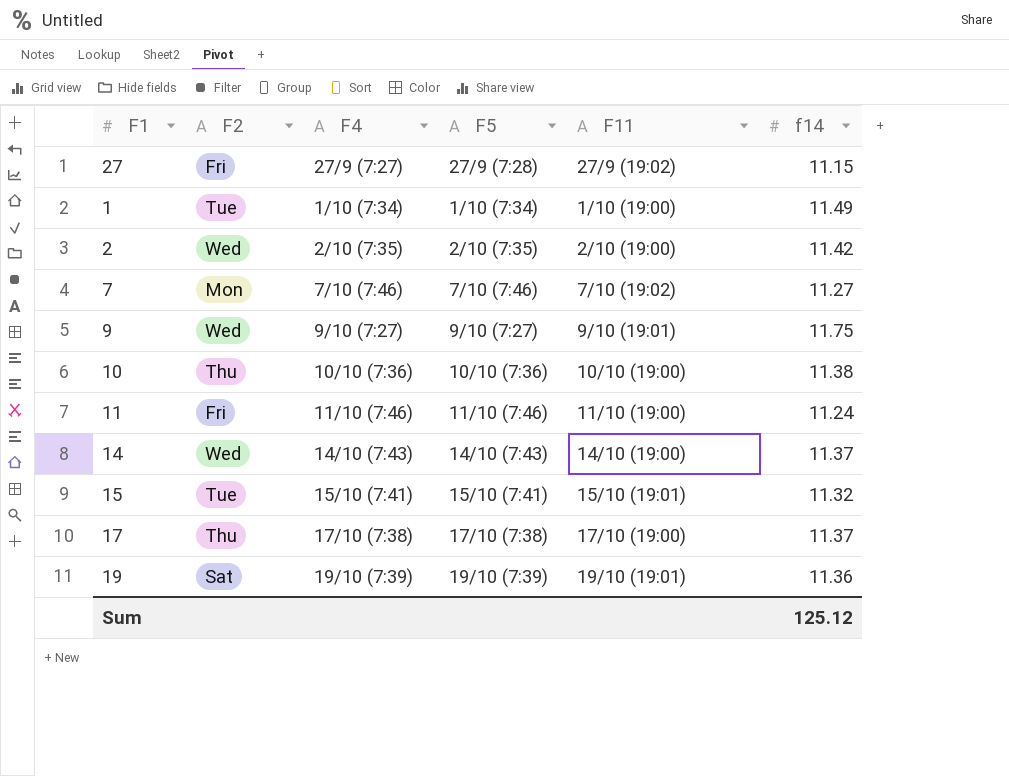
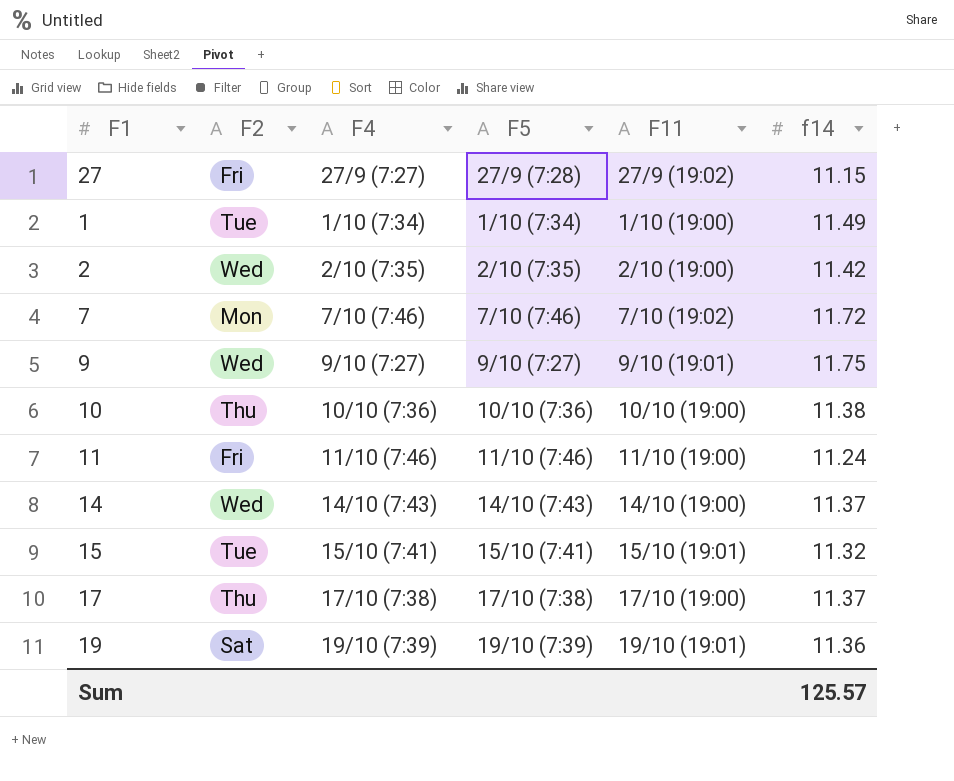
7 | f14: 11.27 -> 11.72
Sum | f14: 125.12 -> 125.57

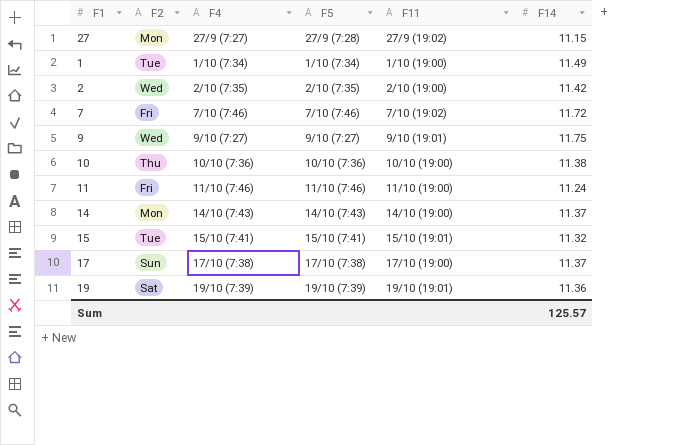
column name: f14 -> F14
27 | F2: Fri -> Mon
7 | F2: Mon -> Fri
14 | F2: Wed -> Mon
17 | F2: Thu -> Sun

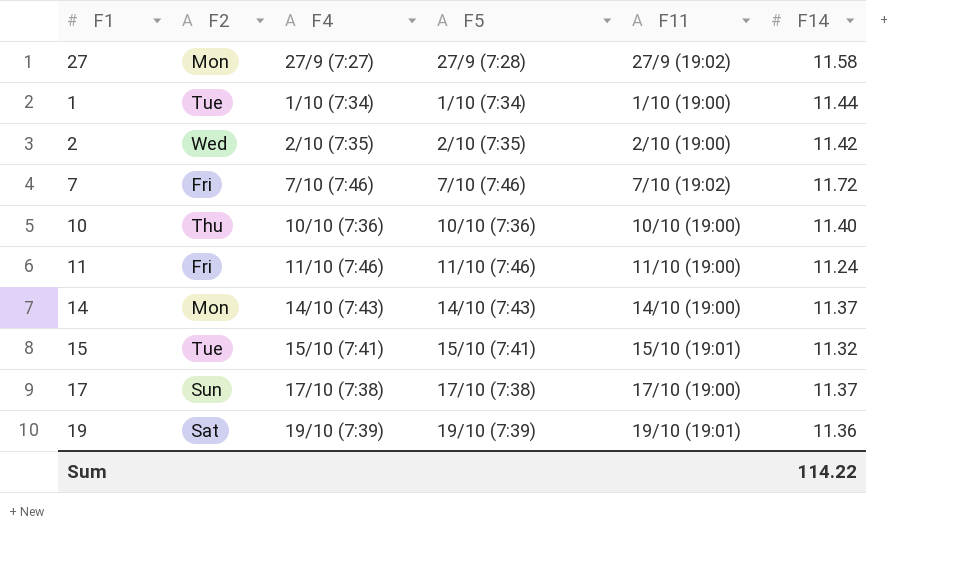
row 9: Wed | 9/10 (7:27) | 9/10 (7:27) | 9/10 (19:01) | 11.75 -> none
27 | F14: 11.15 -> 11.58
1 | F14: 11.49 -> 11.44
10 | F14: 11.38 -> 11.40
Sum | F14: 125.57 -> 114.22

